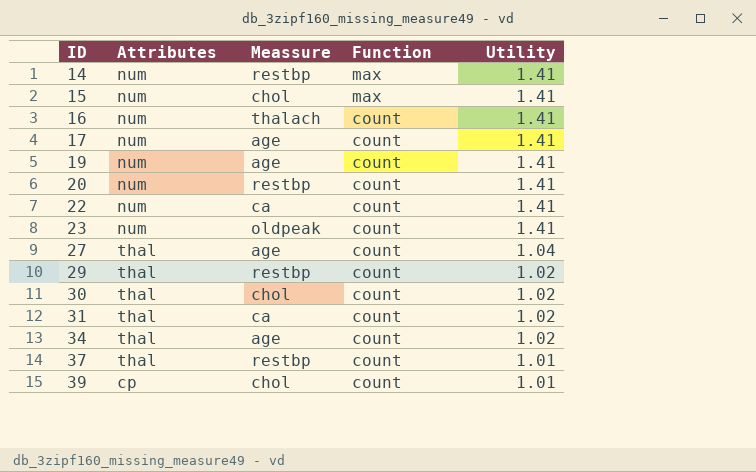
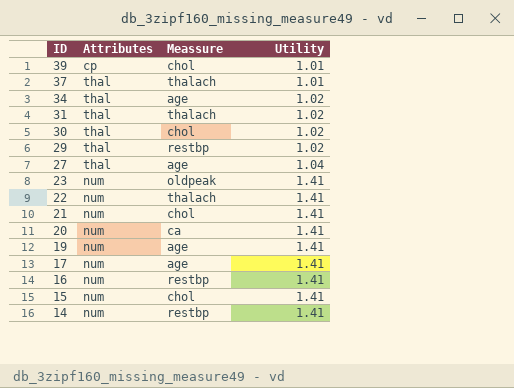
row order: ID ascending -> ID descending
column Function | position: 4 -> none
37 | Meassure: restbp -> thalach
31 | Meassure: ca -> thalach
22 | Meassure: ca -> thalach
row 21: none -> num | chol | 1.41
20 | Meassure: restbp -> ca
16 | Meassure: thalach -> restbp

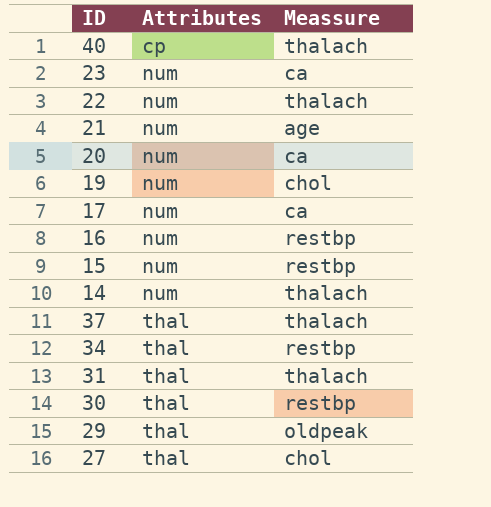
row order: ID descending -> Attributes ascending
column Utility | position: 4 -> none
row 39: cp | chol | 1.01 -> none
row 40: none -> cp | thalach
23 | Meassure: oldpeak -> ca
21 | Meassure: chol -> age
19 | Meassure: age -> chol
17 | Meassure: age -> ca
15 | Meassure: chol -> restbp
14 | Meassure: restbp -> thalach
34 | Meassure: age -> restbp
30 | Meassure: chol -> restbp
29 | Meassure: restbp -> oldpeak
27 | Meassure: age -> chol

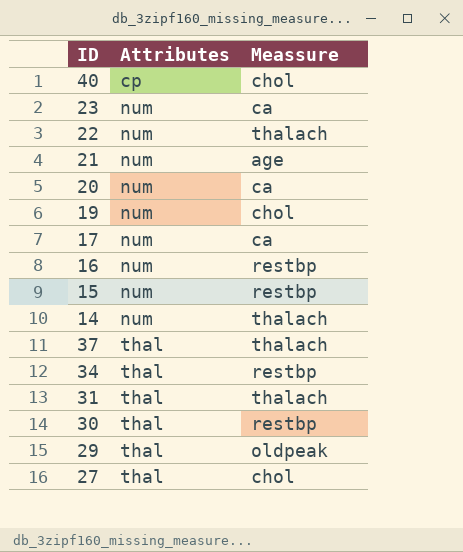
40 | Meassure: thalach -> chol

